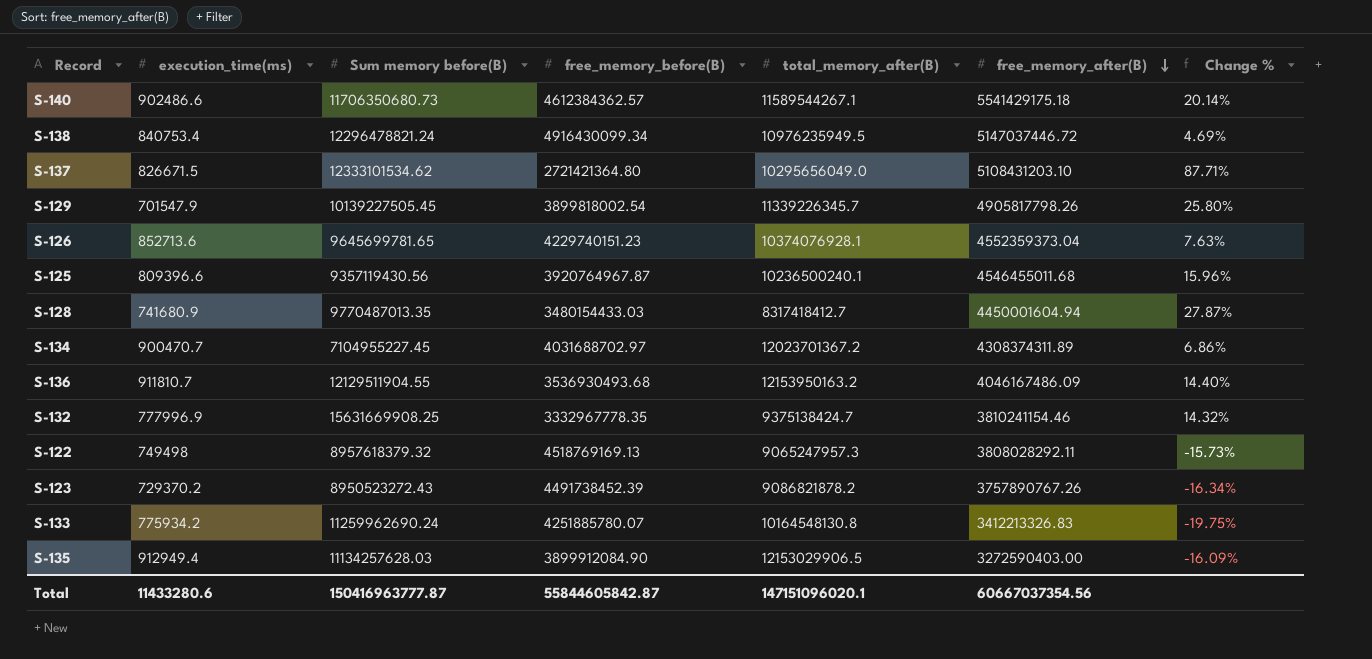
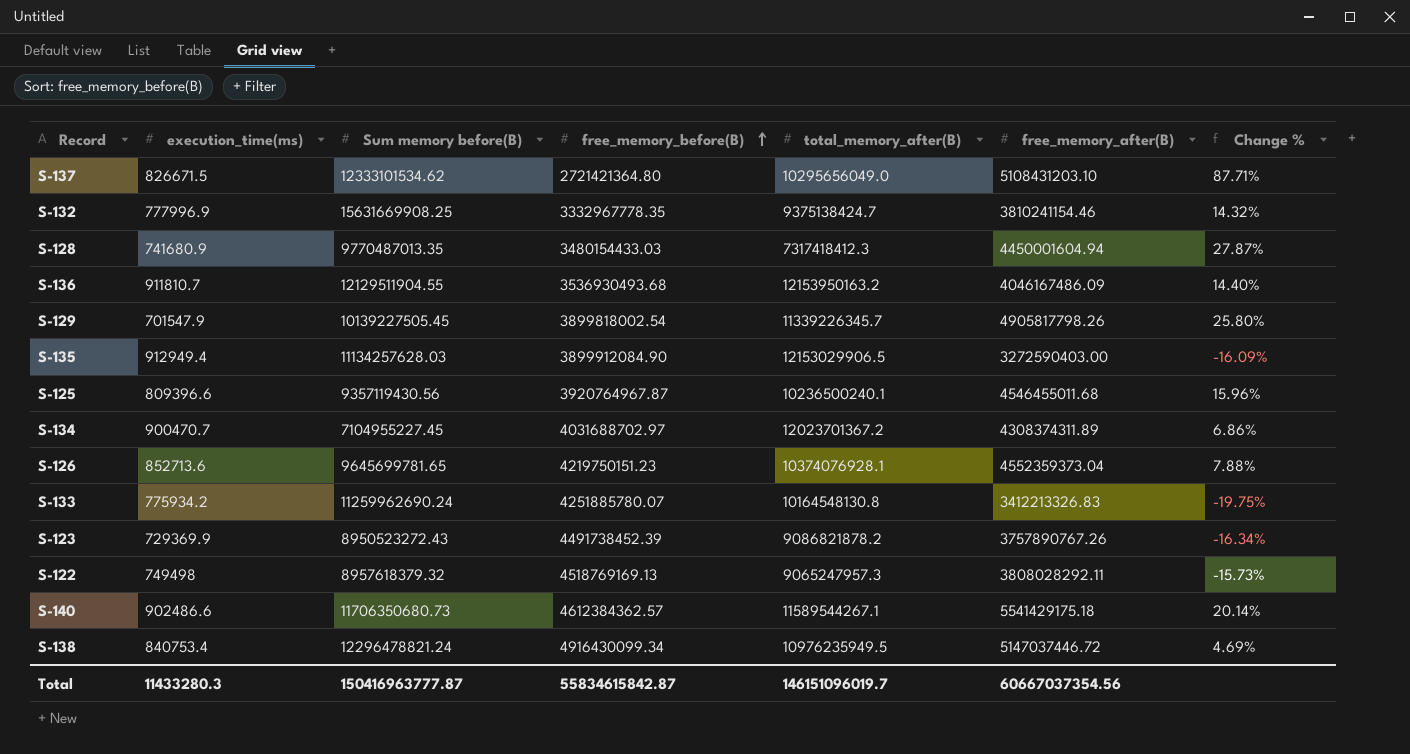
row order: free_memory_after(B) descending -> free_memory_before(B) ascending
S-128 | total_memory_after(B): 8317418412.7 -> 7317418412.3
S-126 | free_memory_before(B): 4229740151.23 -> 4219750151.23
S-126 | Change %: 7.63% -> 7.88%
S-123 | execution_time(ms): 729370.2 -> 729369.9
Total | execution_time(ms): 11433280.6 -> 11433280.3
Total | free_memory_before(B): 55844605842.87 -> 55834615842.87
Total | total_memory_after(B): 147151096020.1 -> 146151096019.7

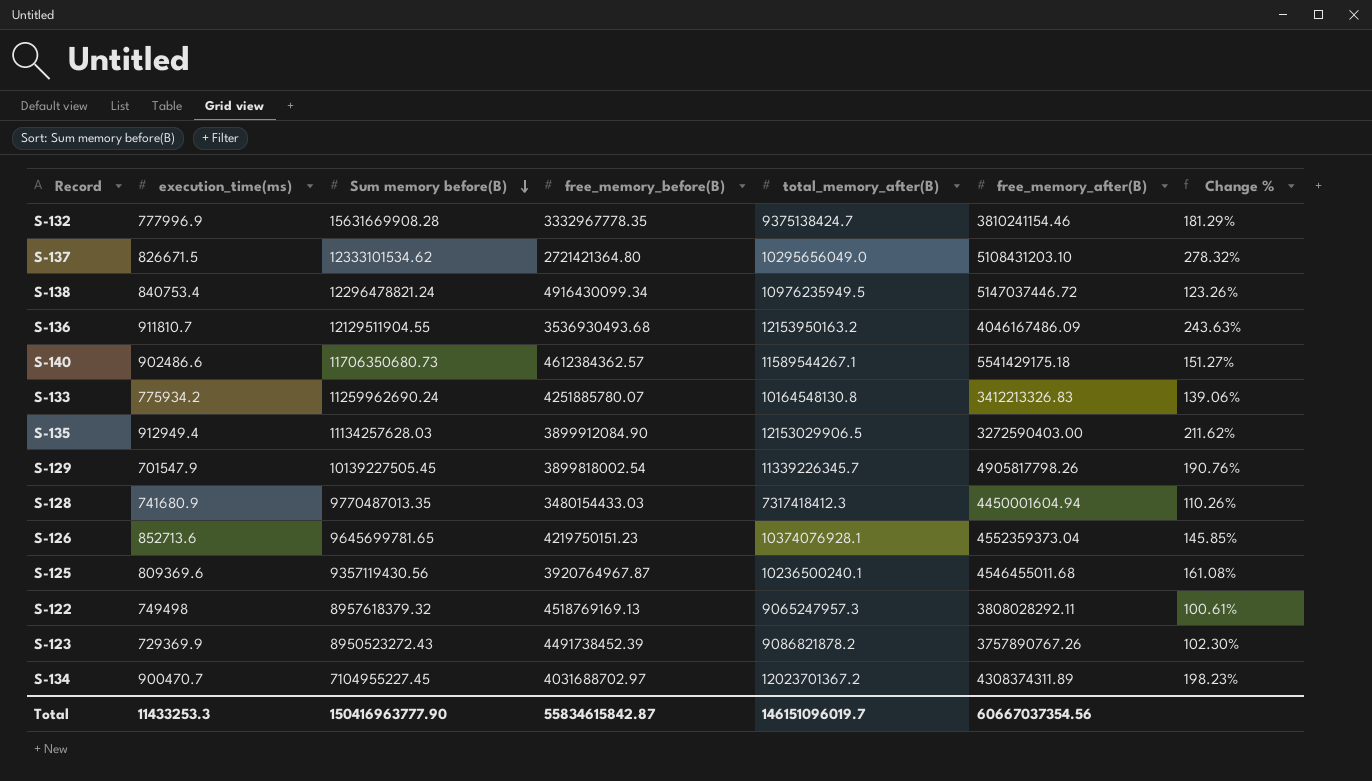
row order: free_memory_before(B) ascending -> Sum memory before(B) descending
column Change % | formula: ([free_memory_after(B)] - [free_memory_before(B)]) / [free_memory_before(B)] -> ([total_memory_after(B)] - [free_memory_before(B)]) / [free_memory_before(B)]
S-132 | Sum memory before(B): 15631669908.25 -> 15631669908.28
S-125 | execution_time(ms): 809396.6 -> 809369.6
Total | execution_time(ms): 11433280.3 -> 11433253.3
Total | Sum memory before(B): 150416963777.87 -> 150416963777.90

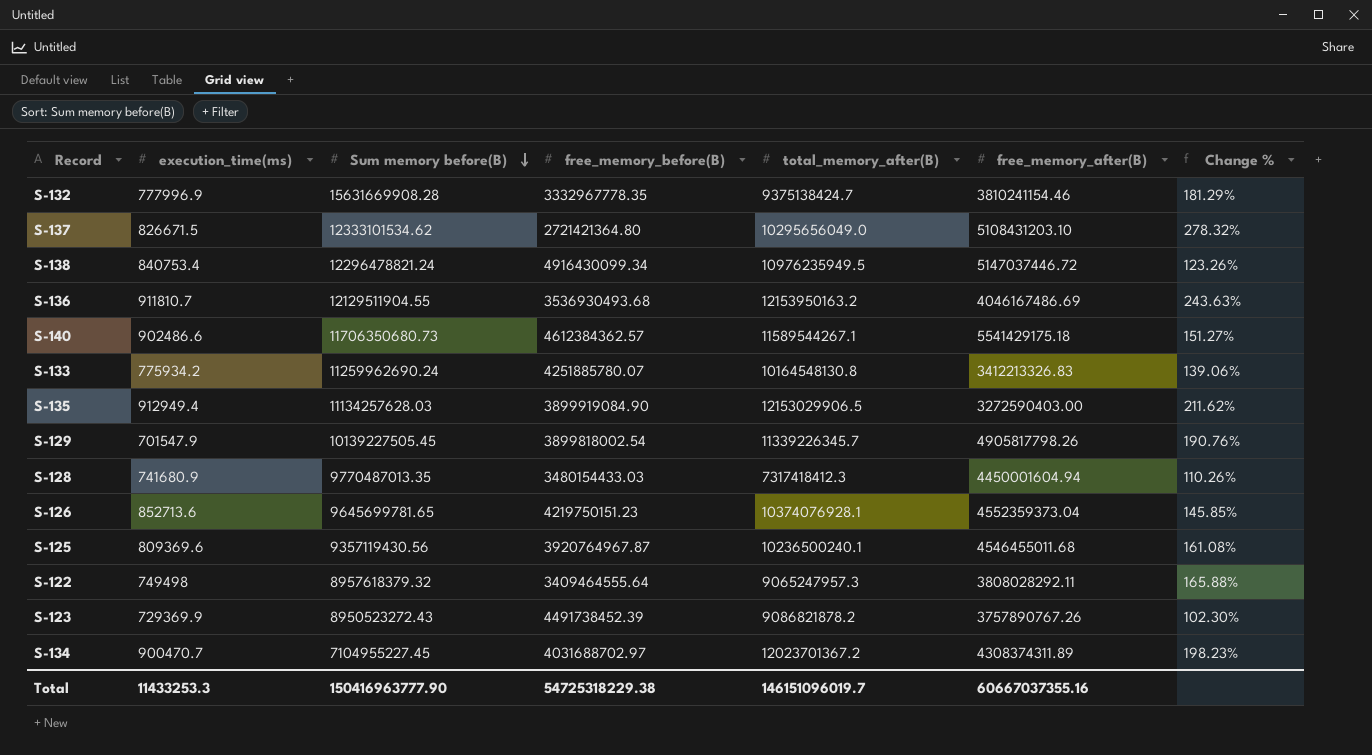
S-136 | free_memory_after(B): 4046167486.09 -> 4046167486.69
S-135 | free_memory_before(B): 3899912084.90 -> 3899919084.90
S-122 | free_memory_before(B): 4518769169.13 -> 3409464555.64
S-122 | Change %: 100.61% -> 165.88%
Total | free_memory_before(B): 55834615842.87 -> 54725318229.38
Total | free_memory_after(B): 60667037354.56 -> 60667037355.16

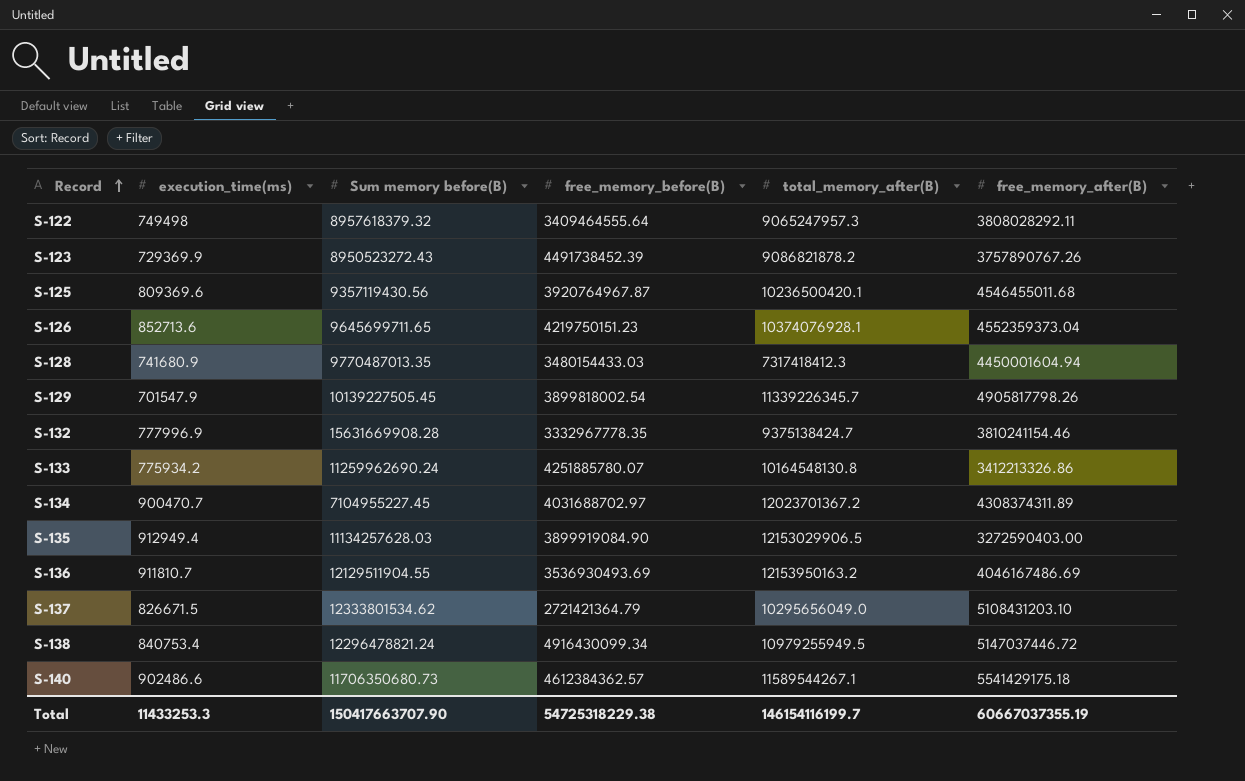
row order: Sum memory before(B) descending -> Record ascending
column Change % | formula: ([total_memory_after(B)] - [free_memory_before(B)]) / [free_memory_before(B)] -> none
S-125 | total_memory_after(B): 10236500240.1 -> 10236500420.1
S-126 | Sum memory before(B): 9645699781.65 -> 9645699711.65
S-133 | free_memory_after(B): 3412213326.83 -> 3412213326.86
S-136 | free_memory_before(B): 3536930493.68 -> 3536930493.69
S-137 | Sum memory before(B): 12333101534.62 -> 12333801534.62
S-137 | free_memory_before(B): 2721421364.80 -> 2721421364.79
S-138 | total_memory_after(B): 10976235949.5 -> 10979255949.5
Total | Sum memory before(B): 150416963777.90 -> 150417663707.90
Total | total_memory_after(B): 146151096019.7 -> 146154116199.7
Total | free_memory_after(B): 60667037355.16 -> 60667037355.19

